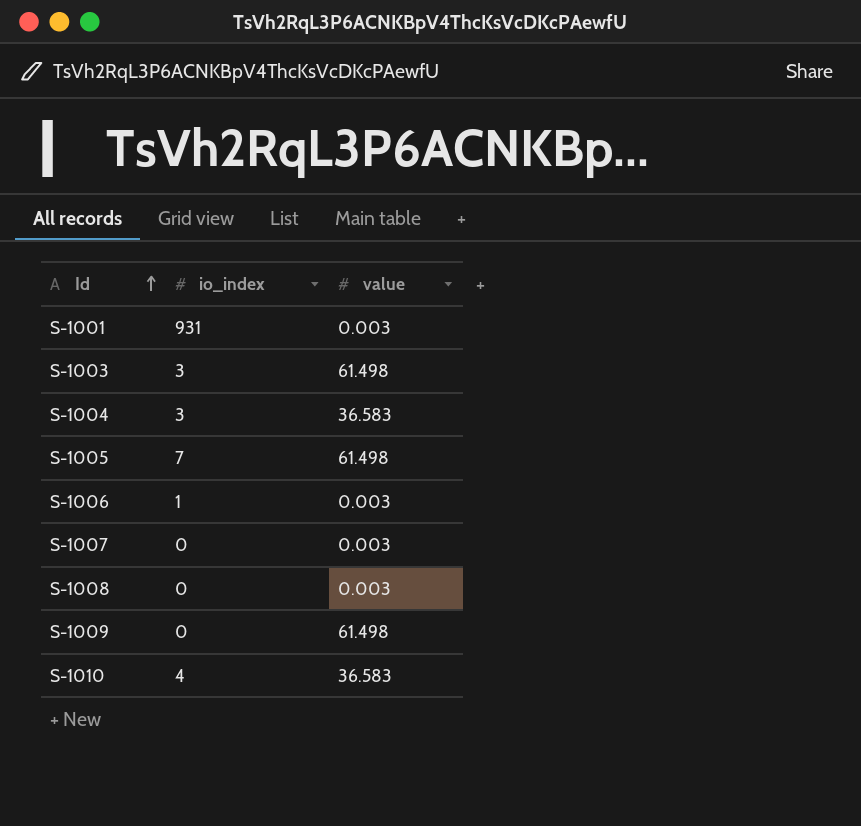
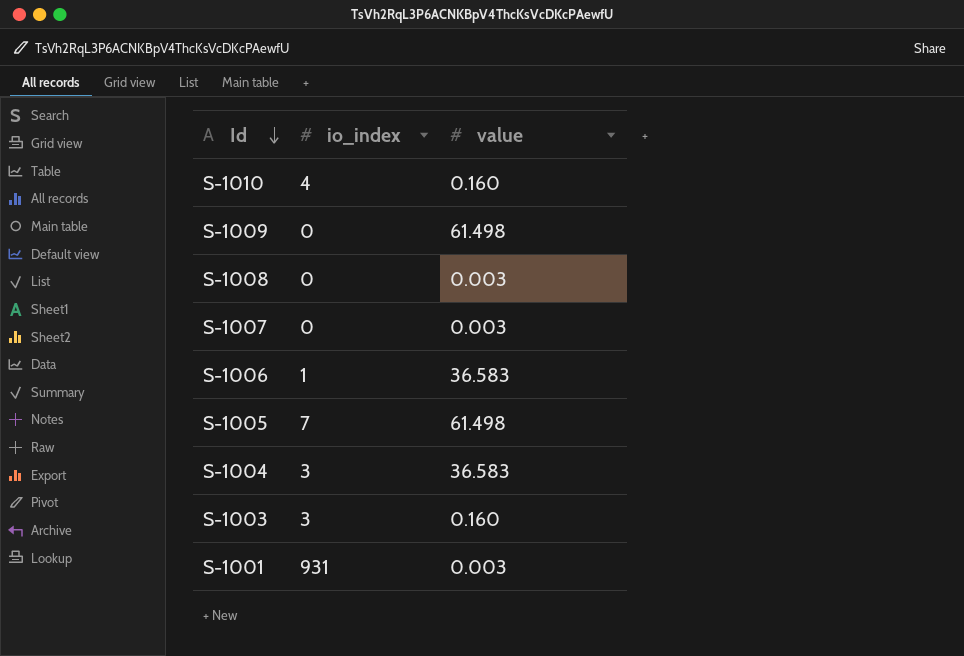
row order: Id ascending -> Id descending
S-1010 | value: 36.583 -> 0.160
S-1006 | value: 0.003 -> 36.583
S-1003 | value: 61.498 -> 0.160

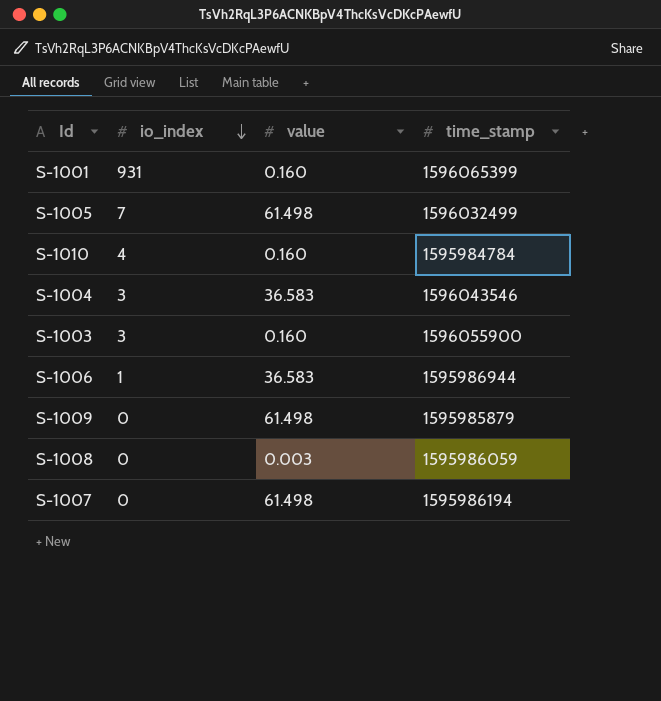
row order: Id descending -> io_index descending
column time_stamp | position: none -> 4
S-1001 | value: 0.003 -> 0.160
S-1007 | value: 0.003 -> 61.498

